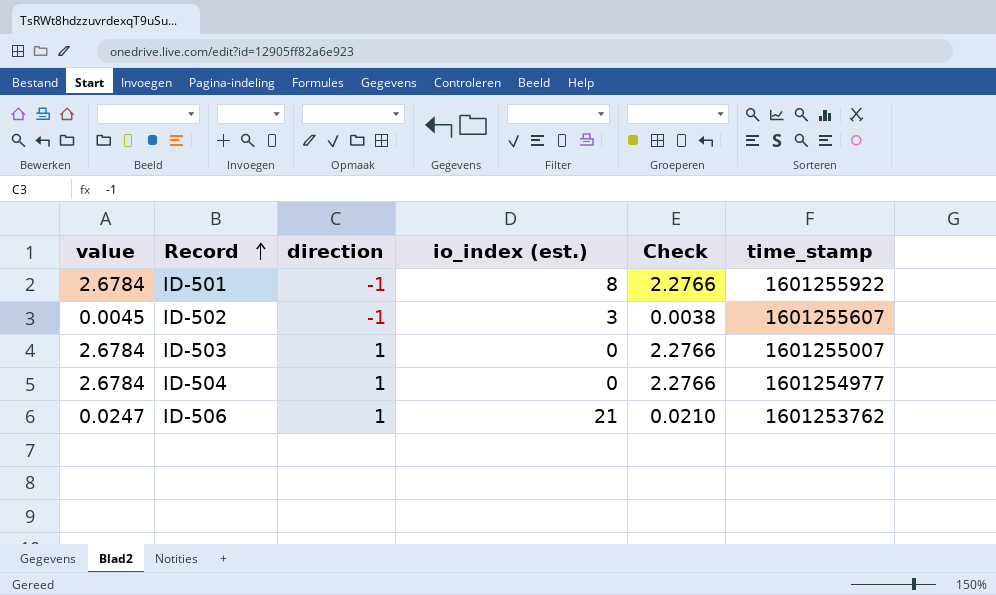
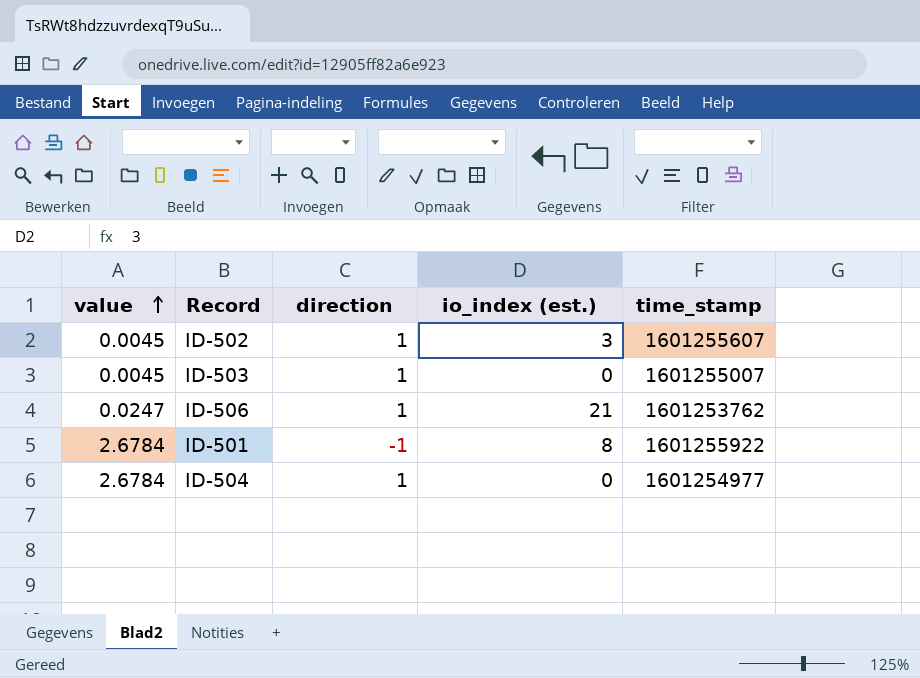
row order: Record ascending -> value ascending
column Check | formula: [value] * 0.85 -> none
ID-502 | direction: -1 -> 1
ID-503 | value: 2.6784 -> 0.0045

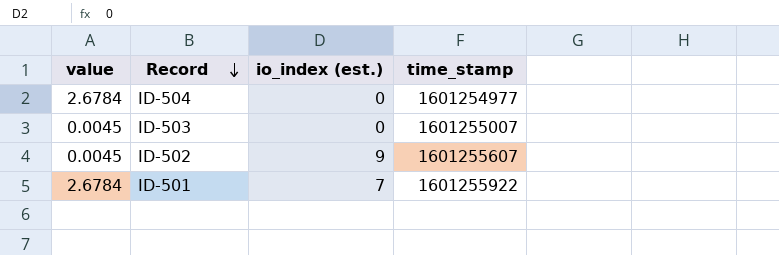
row order: value ascending -> Record descending
column direction | position: 3 -> none
row ID-506: 0.0247 | 1 | 21 | 1601253762 -> none
ID-502 | io_index (est.): 3 -> 9
ID-501 | io_index (est.): 8 -> 7

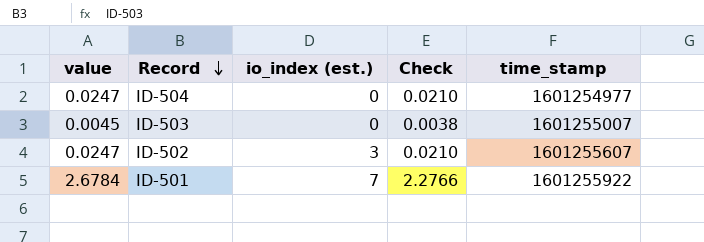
column Check | formula: none -> [value] * 0.85
ID-504 | value: 2.6784 -> 0.0247
ID-502 | value: 0.0045 -> 0.0247
ID-502 | io_index (est.): 9 -> 3

